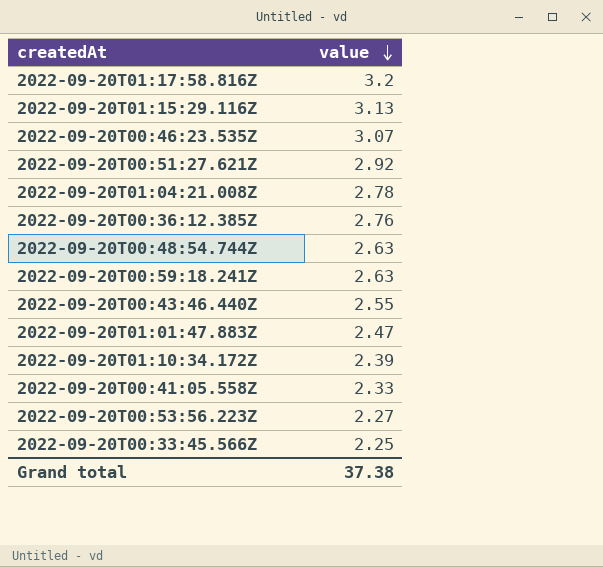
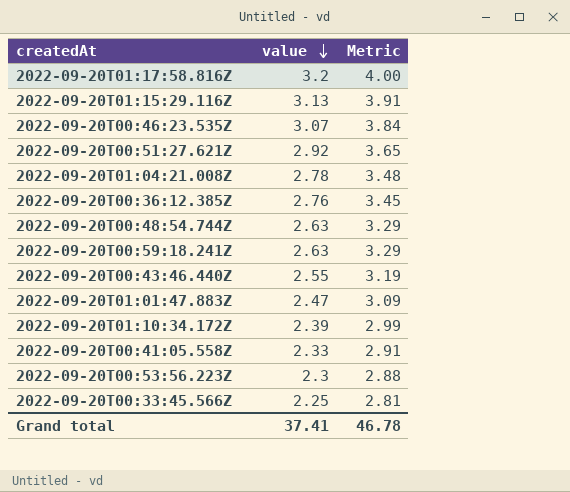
column Metric | formula: none -> [value] * 1.25
2022-09-20T00:53:56.223Z | value: 2.27 -> 2.3
Grand total | value: 37.38 -> 37.41

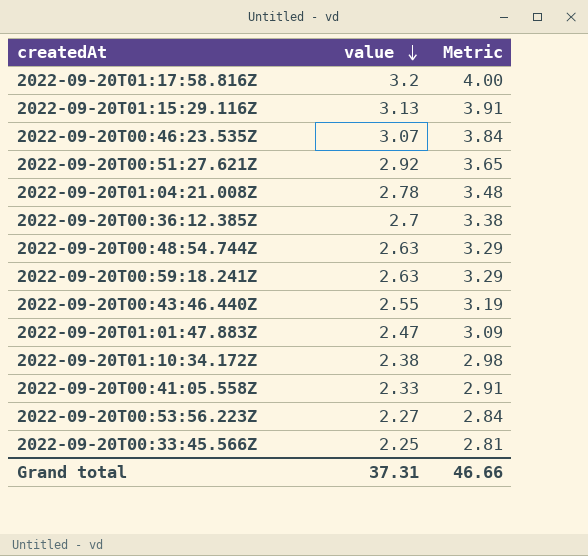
2022-09-20T00:36:12.385Z | value: 2.76 -> 2.7
2022-09-20T00:36:12.385Z | Metric: 3.45 -> 3.38
2022-09-20T01:10:34.172Z | value: 2.39 -> 2.38
2022-09-20T01:10:34.172Z | Metric: 2.99 -> 2.98
2022-09-20T00:53:56.223Z | value: 2.3 -> 2.27
2022-09-20T00:53:56.223Z | Metric: 2.88 -> 2.84
Grand total | value: 37.41 -> 37.31
Grand total | Metric: 46.78 -> 46.66

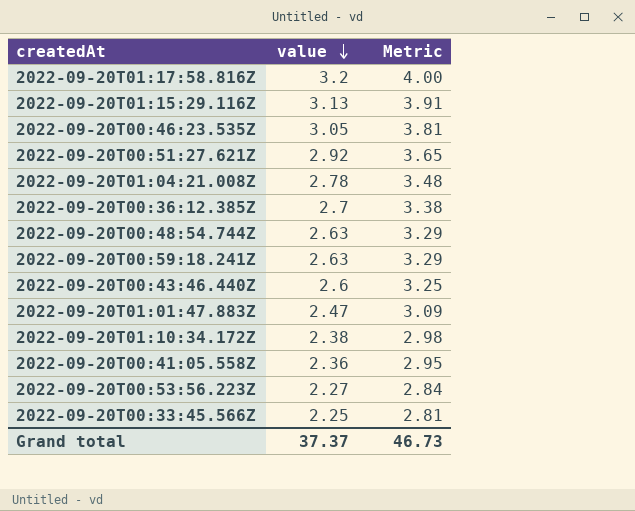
2022-09-20T00:46:23.535Z | value: 3.07 -> 3.05
2022-09-20T00:46:23.535Z | Metric: 3.84 -> 3.81
2022-09-20T00:43:46.440Z | value: 2.55 -> 2.6
2022-09-20T00:43:46.440Z | Metric: 3.19 -> 3.25
2022-09-20T00:41:05.558Z | value: 2.33 -> 2.36
2022-09-20T00:41:05.558Z | Metric: 2.91 -> 2.95
Grand total | value: 37.31 -> 37.37
Grand total | Metric: 46.66 -> 46.73

